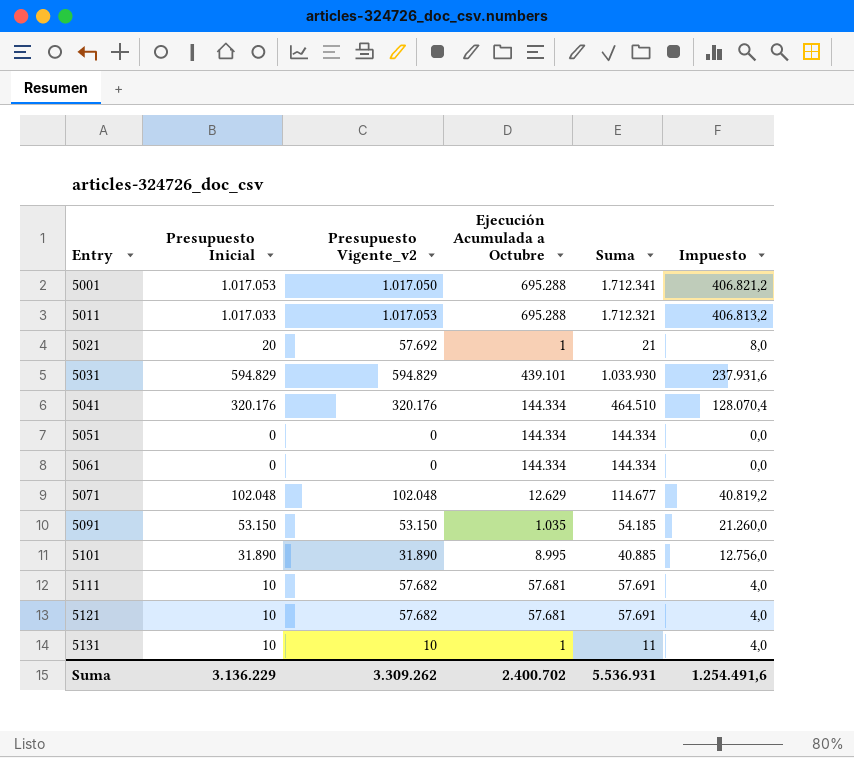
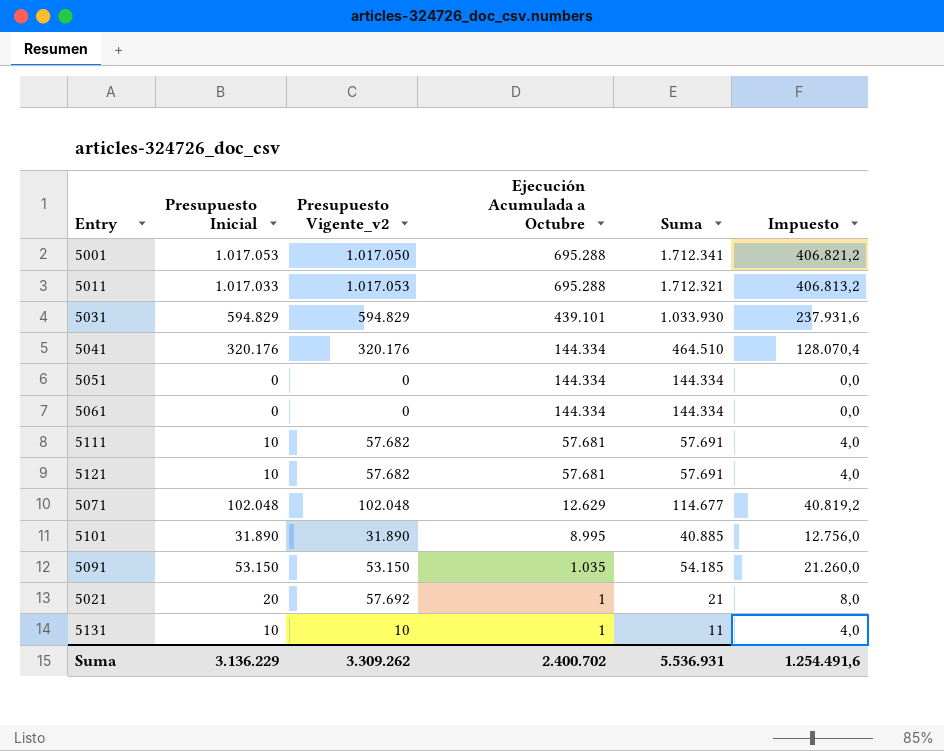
row order: Entry ascending -> Ejecución Acumulada a Octubre descending

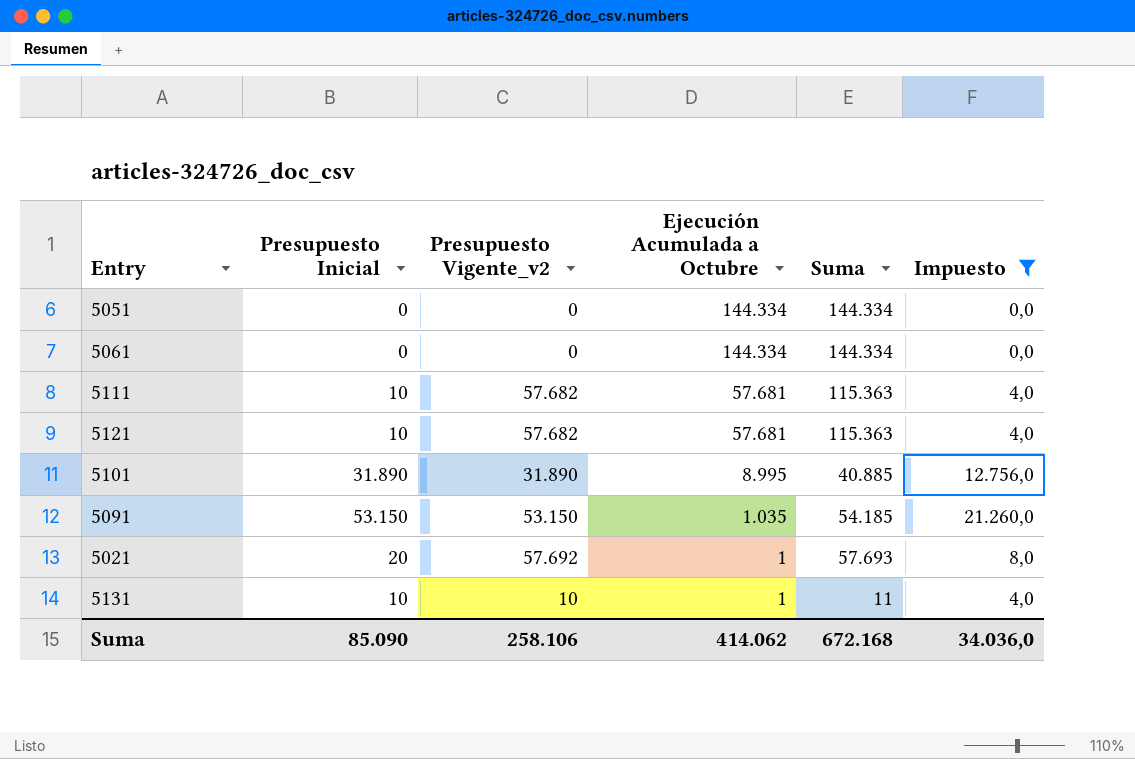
filter: none -> Impuesto <= 21.260,0
column Suma | formula: [Presupuesto Inicial] + [Ejecución Acumulada a Octubre] -> [Presupuesto Vigente_v2] + [Ejecución Acumulada a Octubre]
Suma | Presupuesto Inicial: 3.136.229 -> 85.090
Suma | Presupuesto Vigente_v2: 3.309.262 -> 258.106
Suma | Ejecución Acumulada a Octubre: 2.400.702 -> 414.062
Suma | Suma: 5.536.931 -> 672.168
Suma | Impuesto: 1.254.491,6 -> 34.036,0

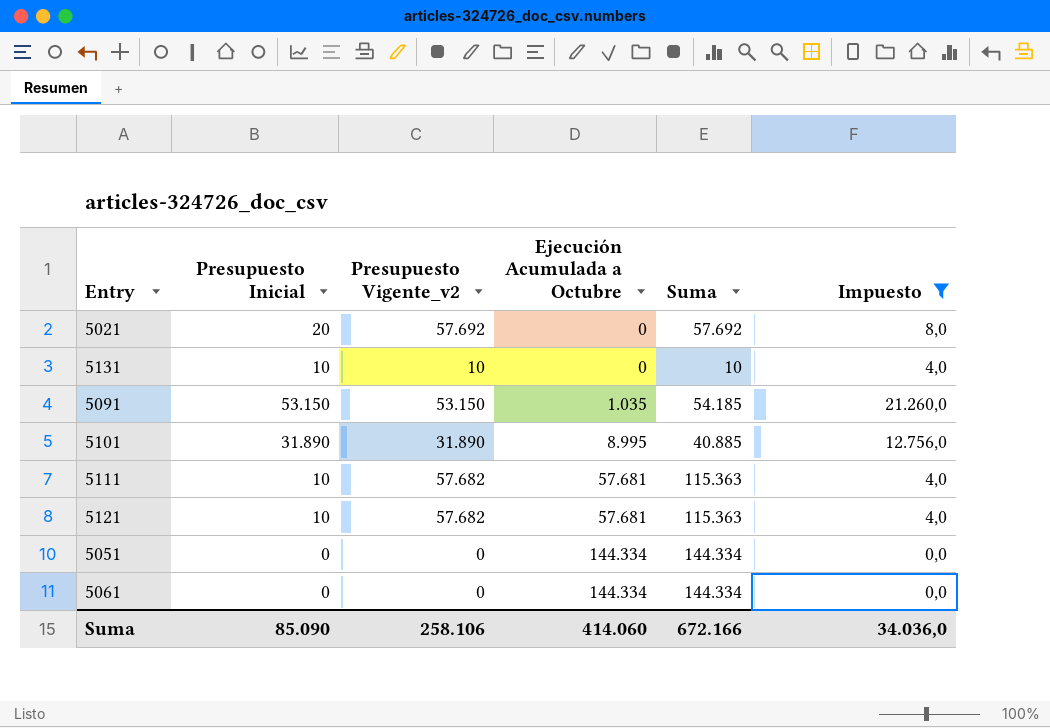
row order: Ejecución Acumulada a Octubre descending -> Ejecución Acumulada a Octubre ascending
5021 | Ejecución Acumulada a Octubre: 1 -> 0
5021 | Suma: 57.693 -> 57.692
5131 | Ejecución Acumulada a Octubre: 1 -> 0
5131 | Suma: 11 -> 10
Suma | Ejecución Acumulada a Octubre: 414.062 -> 414.060
Suma | Suma: 672.168 -> 672.166

